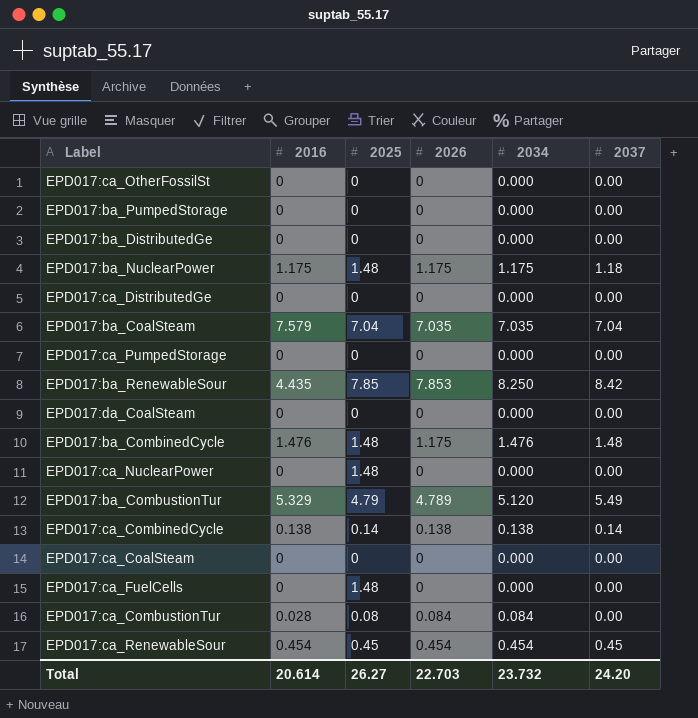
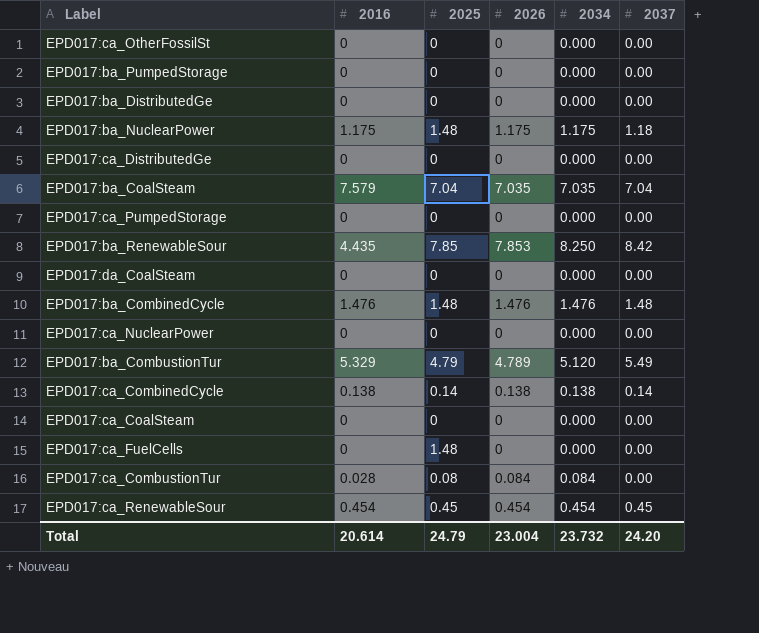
EPD017:ba_CombinedCycle | 2026: 1.175 -> 1.476
EPD017:ca_NuclearPower | 2025: 1.48 -> 0
Total | 2025: 26.27 -> 24.79
Total | 2026: 22.703 -> 23.004

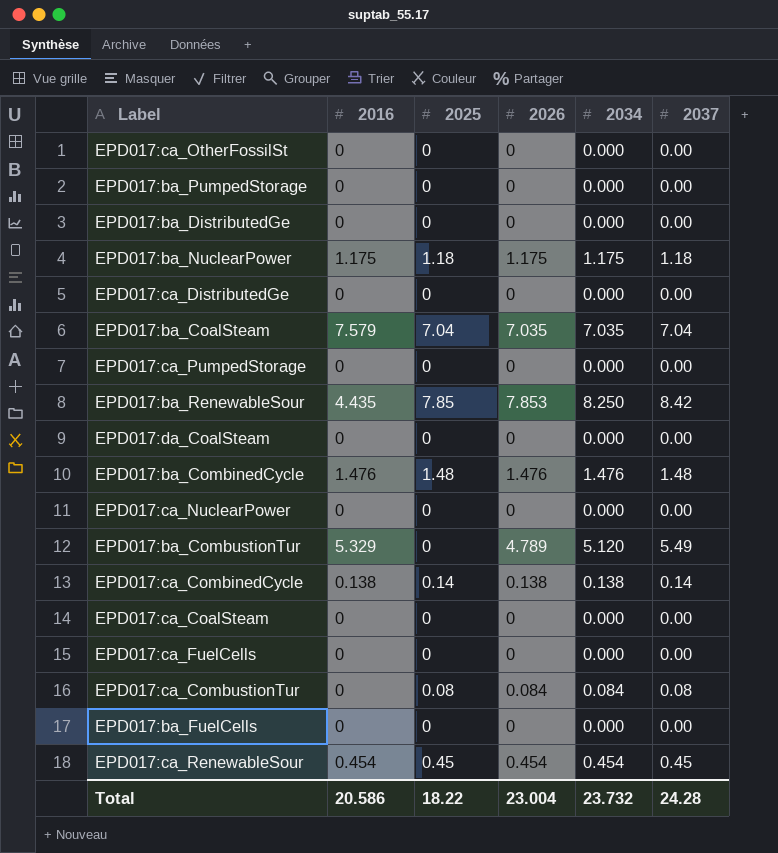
EPD017:ba_NuclearPower | 2025: 1.48 -> 1.18
EPD017:ba_CombustionTur | 2025: 4.79 -> 0
EPD017:ca_FuelCells | 2025: 1.48 -> 0
EPD017:ca_CombustionTur | 2016: 0.028 -> 0
EPD017:ca_CombustionTur | 2037: 0.00 -> 0.08
row EPD017:ba_FuelCells: none -> 0 | 0 | 0 | 0.000 | 0.00
Total | 2016: 20.614 -> 20.586
Total | 2025: 24.79 -> 18.22
Total | 2037: 24.20 -> 24.28

